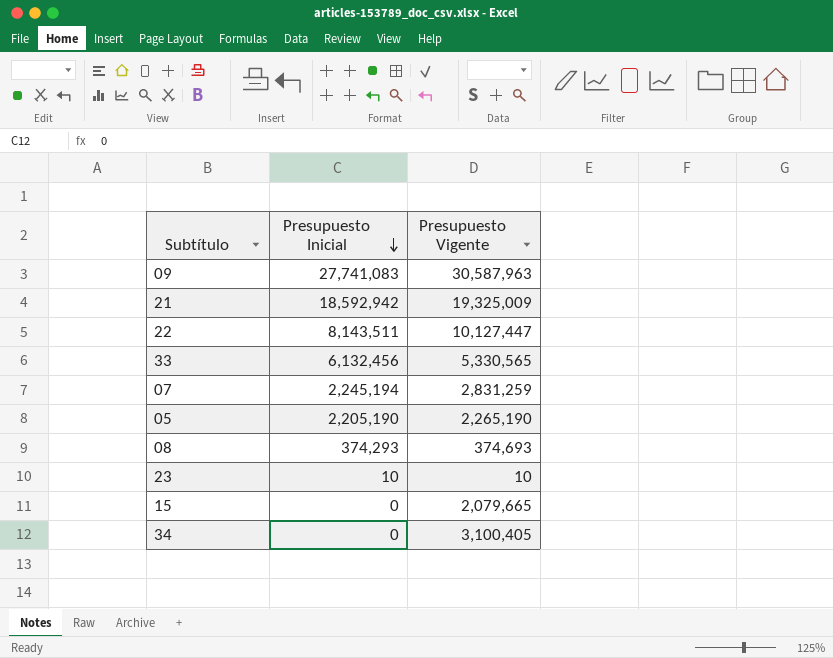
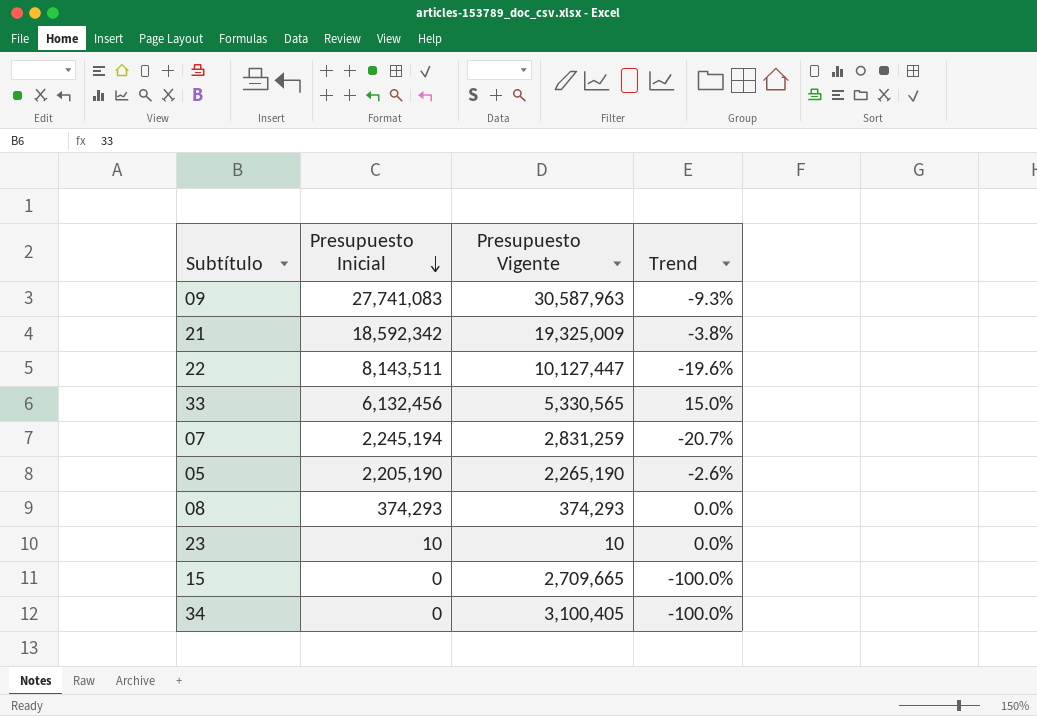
column Trend | formula: none -> ([Presupuesto Inicial] - [Presupuesto Vigente]) / [Presupuesto Vigente]
21 | Presupuesto Inicial: 18,592,942 -> 18,592,342
08 | Presupuesto Vigente: 374,693 -> 374,293
15 | Presupuesto Vigente: 2,079,665 -> 2,709,665

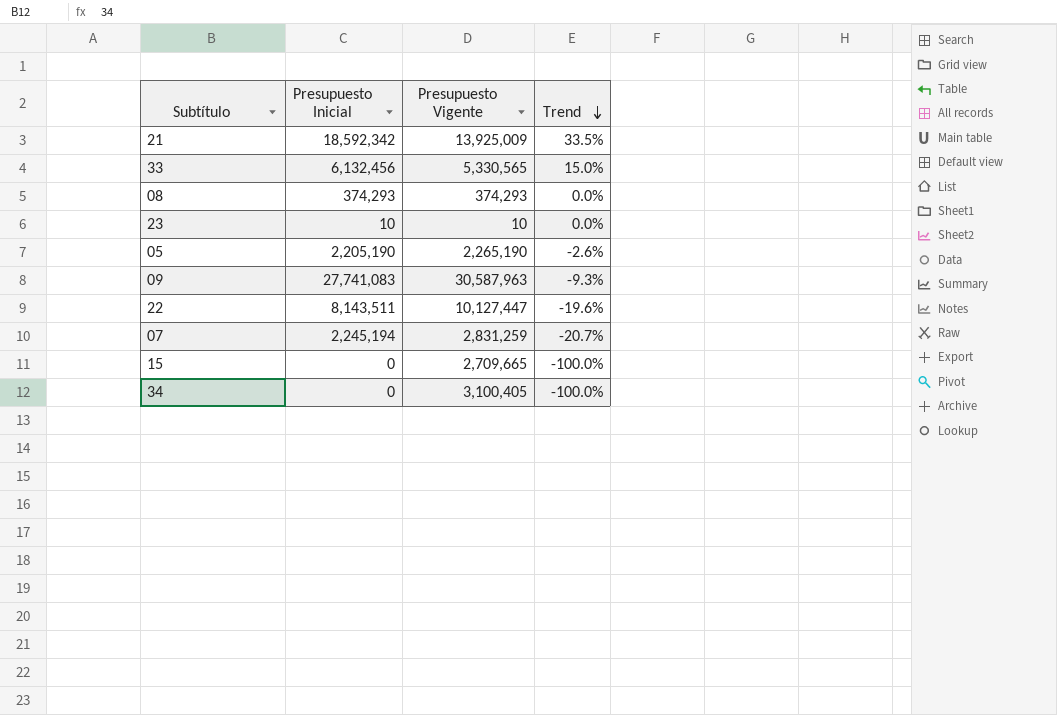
row order: Presupuesto Inicial descending -> Trend descending
21 | Presupuesto Vigente: 19,325,009 -> 13,925,009
21 | Trend: -3.8% -> 33.5%

